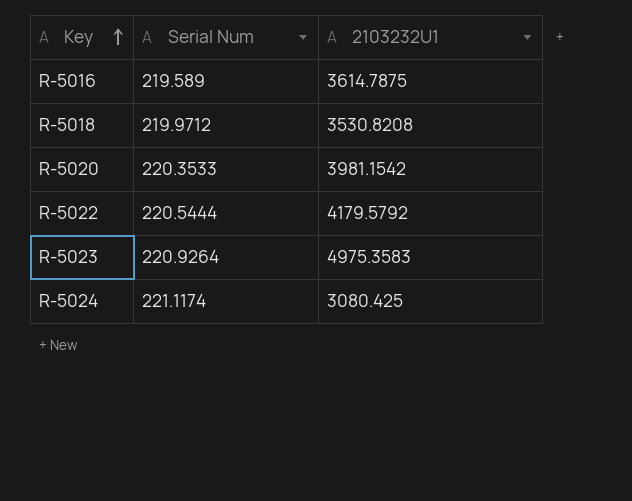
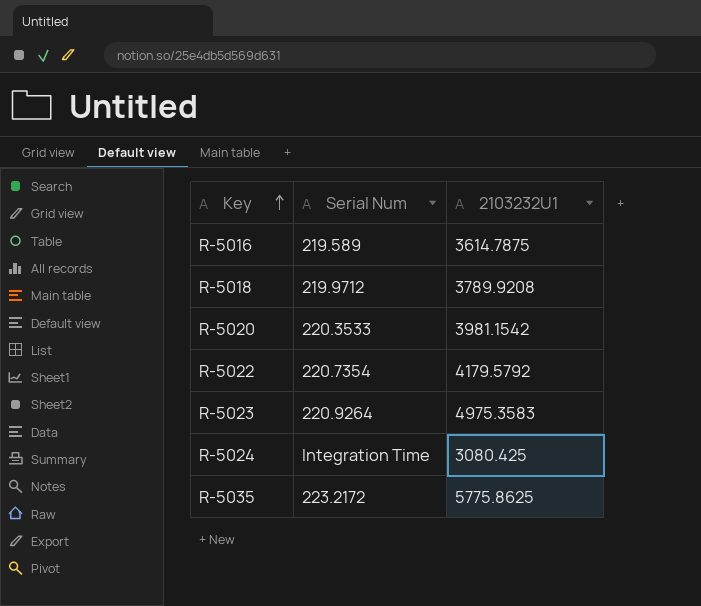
R-5018 | 2103232U1: 3530.8208 -> 3789.9208
R-5022 | Serial Num: 220.5444 -> 220.7354
R-5024 | Serial Num: 221.1174 -> Integration Time
row R-5035: none -> 223.2172 | 5775.8625

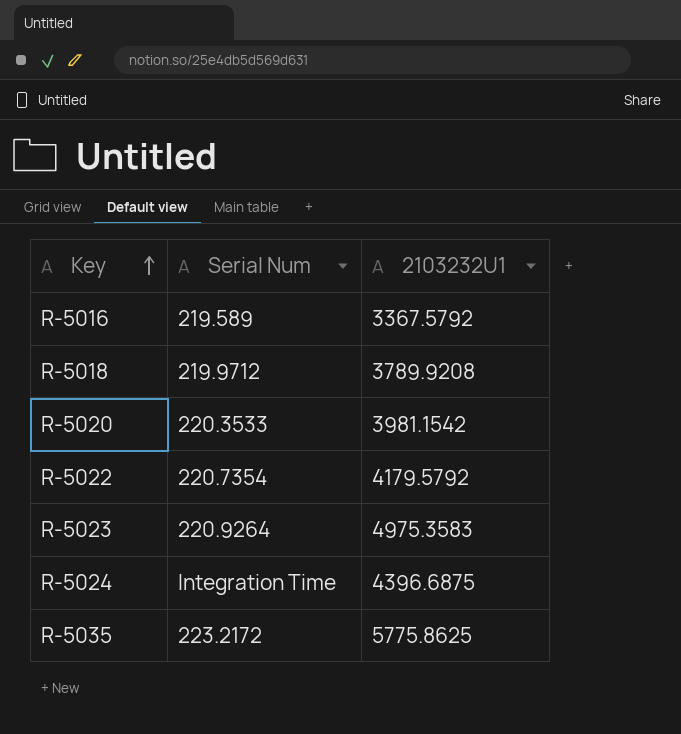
R-5016 | 2103232U1: 3614.7875 -> 3367.5792
R-5024 | 2103232U1: 3080.425 -> 4396.6875

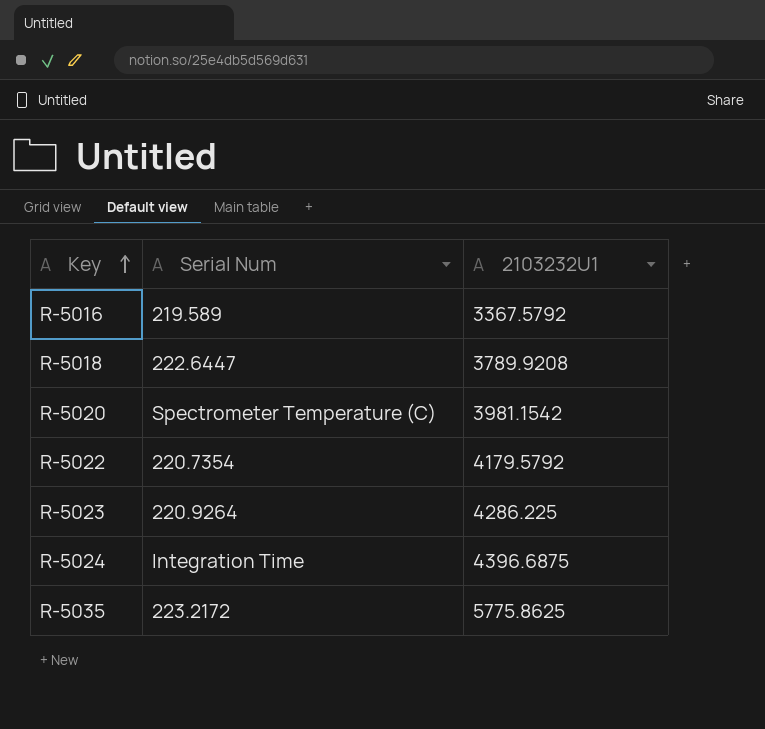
R-5018 | Serial Num: 219.9712 -> 222.6447
R-5020 | Serial Num: 220.3533 -> Spectrometer Temperature (C)
R-5023 | 2103232U1: 4975.3583 -> 4286.225

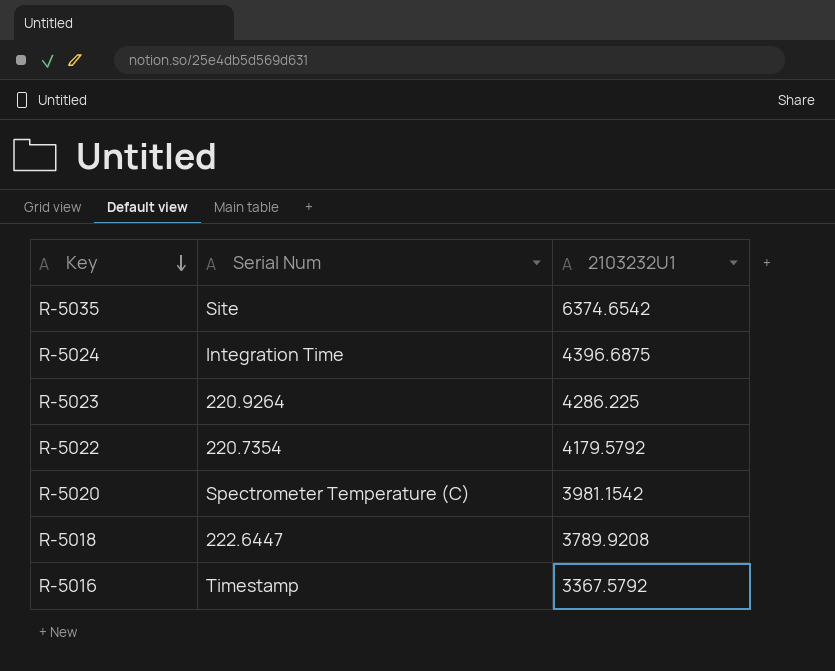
row order: Key ascending -> Key descending
R-5035 | Serial Num: 223.2172 -> Site
R-5035 | 2103232U1: 5775.8625 -> 6374.6542
R-5016 | Serial Num: 219.589 -> Timestamp

